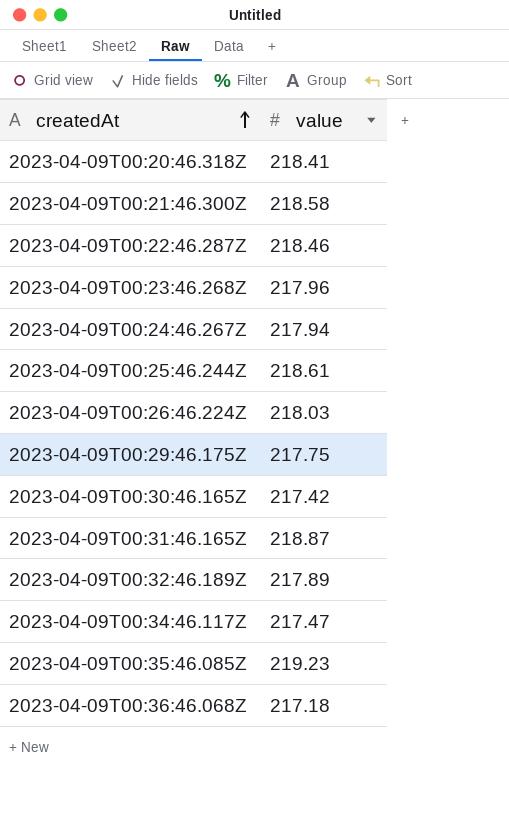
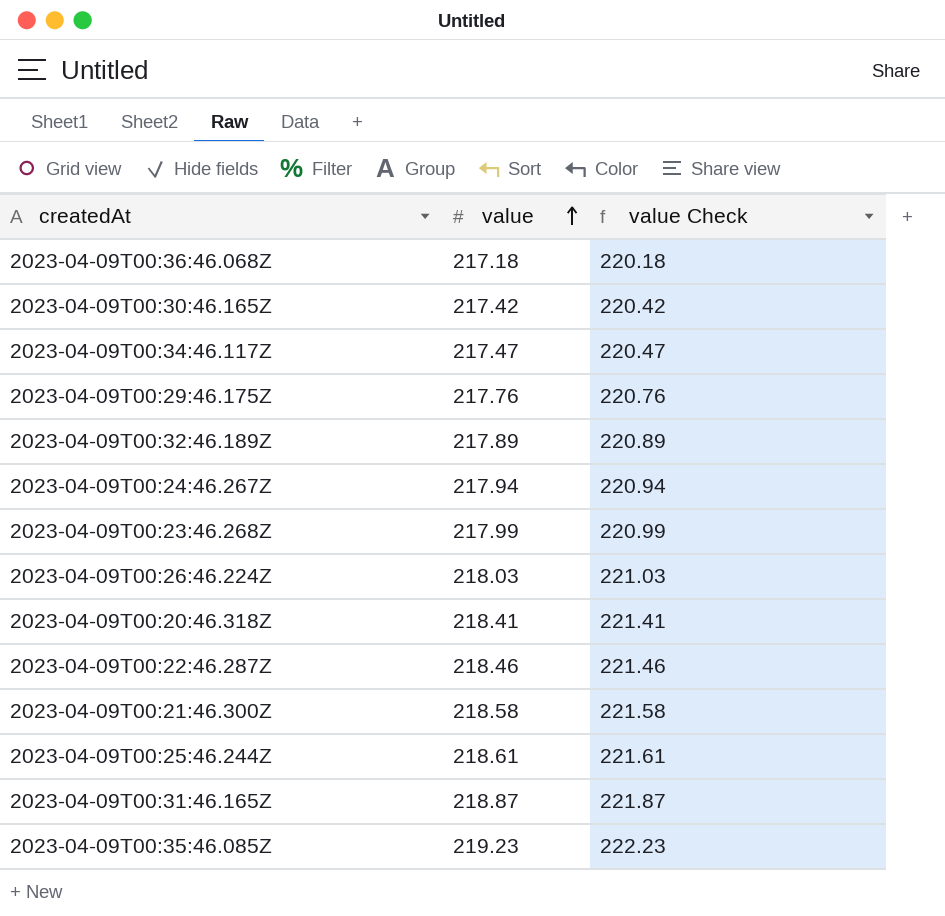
row order: createdAt ascending -> value ascending
column value Check | formula: none -> [value] + 3
2023-04-09T00:29:46.175Z | value: 217.75 -> 217.76
2023-04-09T00:23:46.268Z | value: 217.96 -> 217.99

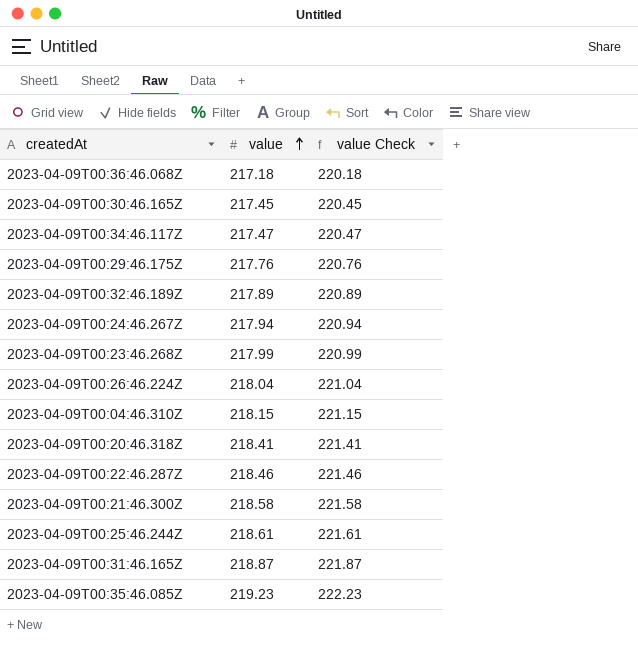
2023-04-09T00:30:46.165Z | value: 217.42 -> 217.45
2023-04-09T00:30:46.165Z | value Check: 220.42 -> 220.45
2023-04-09T00:26:46.224Z | value: 218.03 -> 218.04
2023-04-09T00:26:46.224Z | value Check: 221.03 -> 221.04
row 2023-04-09T00:04:46.310Z: none -> 218.15 | 221.15

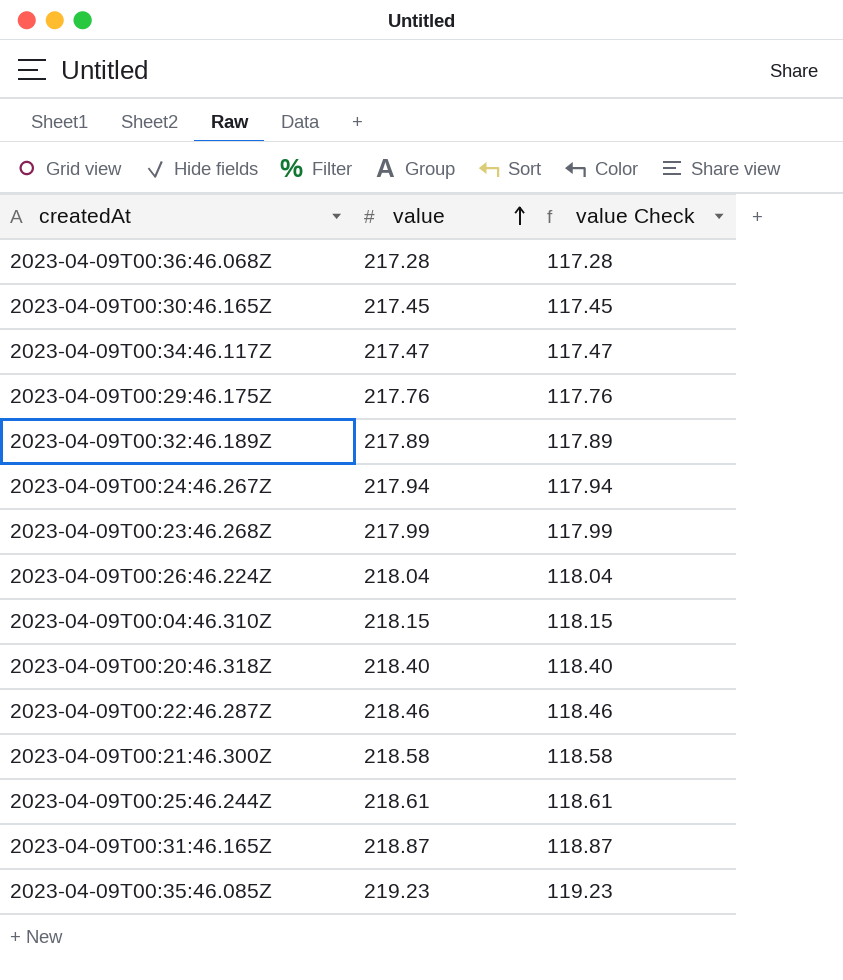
column value Check | formula: [value] + 3 -> [value] - 100
2023-04-09T00:36:46.068Z | value: 217.18 -> 217.28
2023-04-09T00:20:46.318Z | value: 218.41 -> 218.40

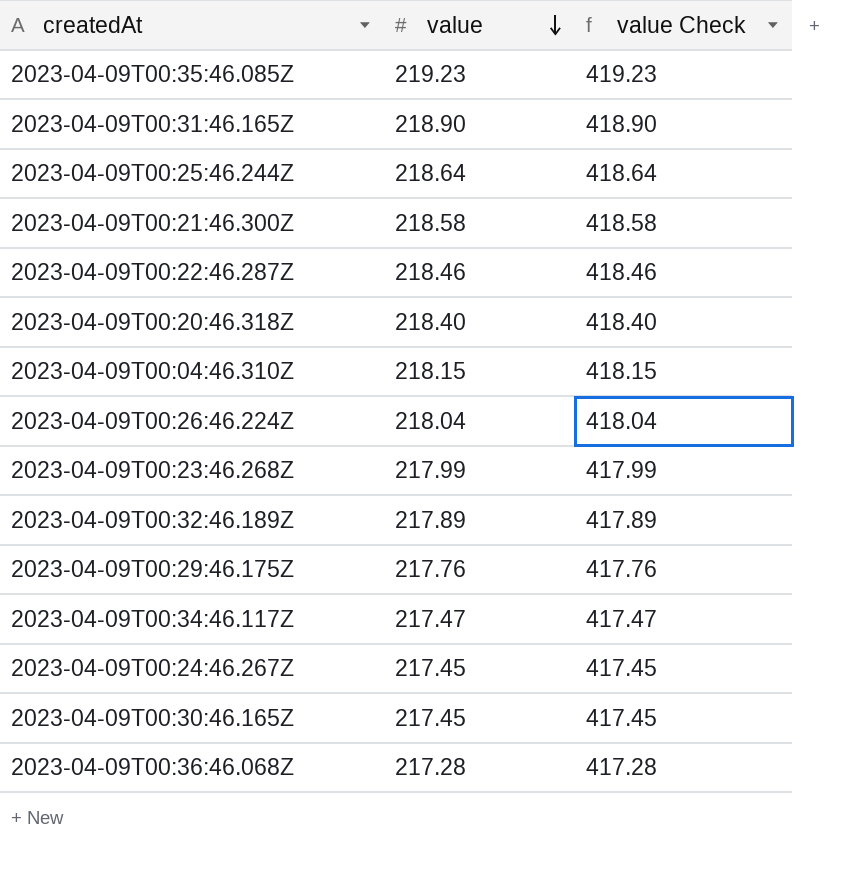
row order: value ascending -> value descending
column value Check | formula: [value] - 100 -> [value] + 200
2023-04-09T00:31:46.165Z | value: 218.87 -> 218.90
2023-04-09T00:25:46.244Z | value: 218.61 -> 218.64
2023-04-09T00:24:46.267Z | value: 217.94 -> 217.45

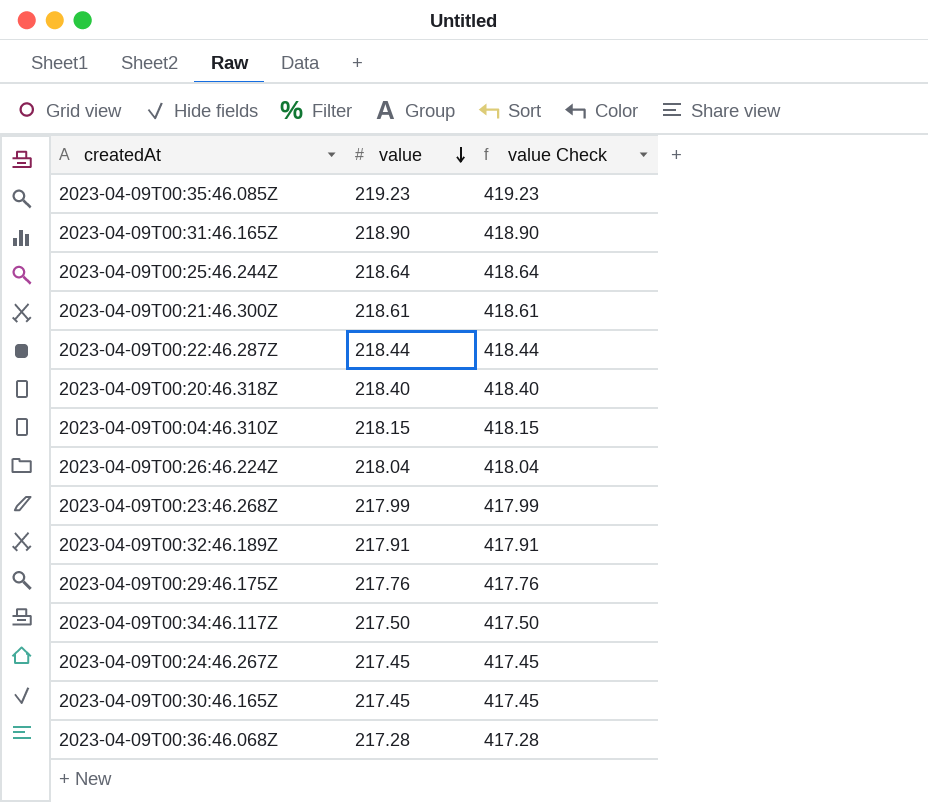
2023-04-09T00:21:46.300Z | value: 218.58 -> 218.61
2023-04-09T00:21:46.300Z | value Check: 418.58 -> 418.61
2023-04-09T00:22:46.287Z | value: 218.46 -> 218.44
2023-04-09T00:22:46.287Z | value Check: 418.46 -> 418.44
2023-04-09T00:32:46.189Z | value: 217.89 -> 217.91
2023-04-09T00:32:46.189Z | value Check: 417.89 -> 417.91
2023-04-09T00:34:46.117Z | value: 217.47 -> 217.50
2023-04-09T00:34:46.117Z | value Check: 417.47 -> 417.50

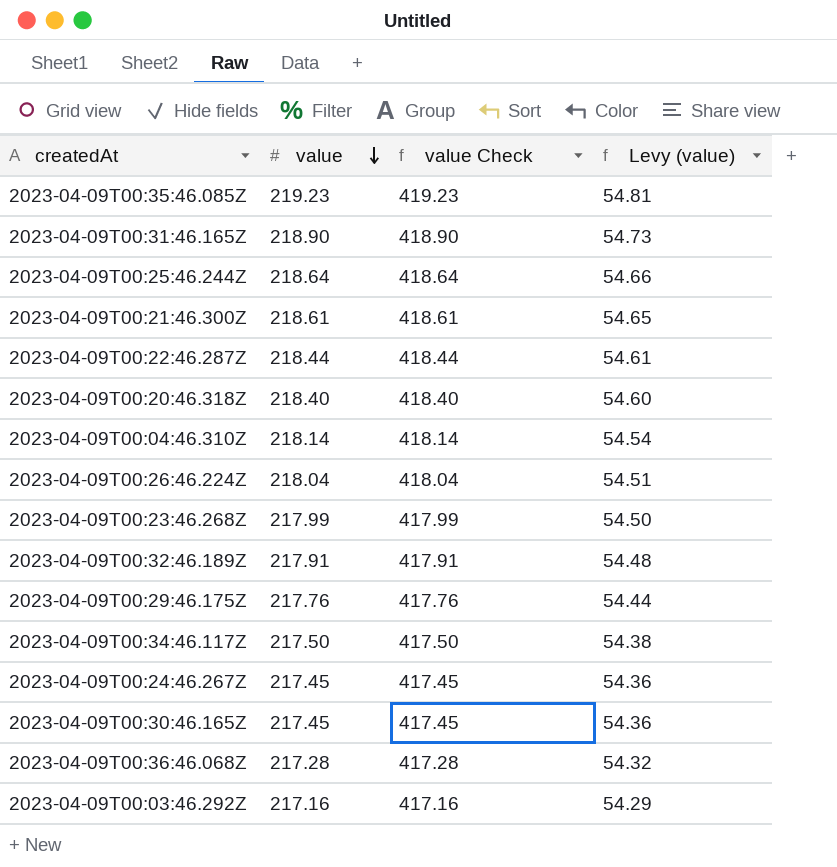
column Levy (value) | formula: none -> [value] * 0.25
2023-04-09T00:04:46.310Z | value: 218.15 -> 218.14
2023-04-09T00:04:46.310Z | value Check: 418.15 -> 418.14
row 2023-04-09T00:03:46.292Z: none -> 217.16 | 417.16 | 54.29

